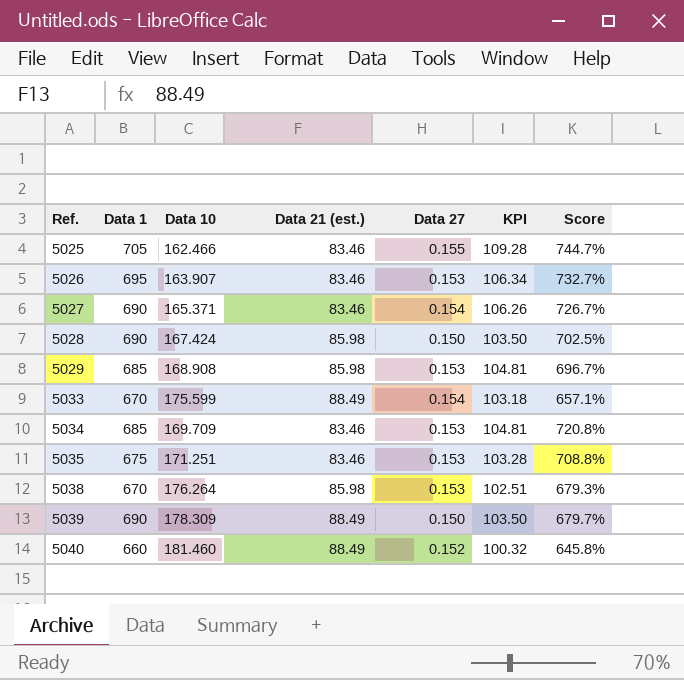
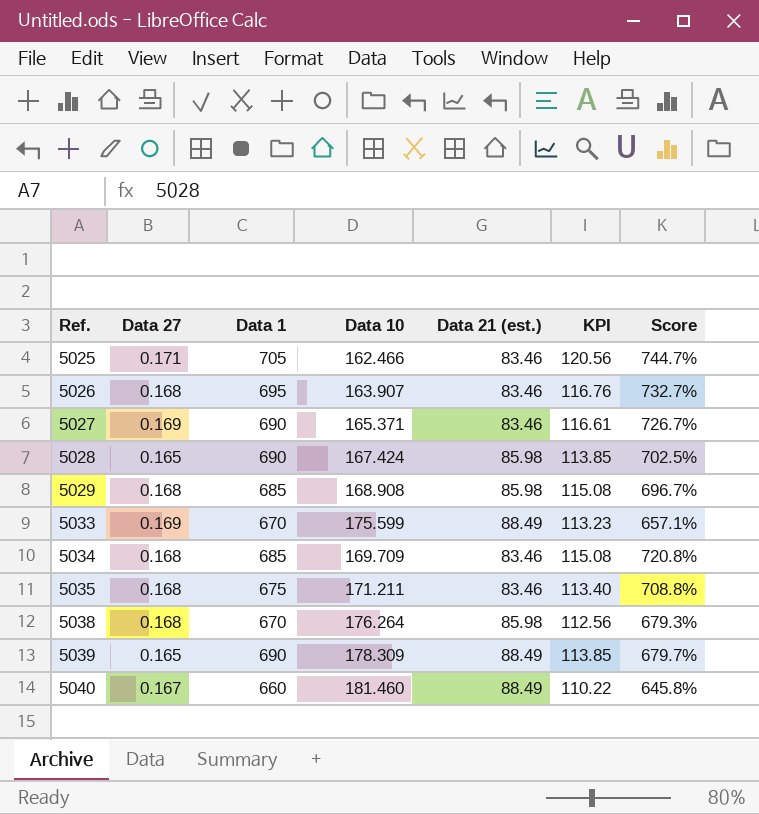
column Data 27 | position: 5 -> 2
5025 | Data 27: 0.155 -> 0.171
5025 | KPI: 109.28 -> 120.56
5026 | Data 27: 0.153 -> 0.168
5026 | KPI: 106.34 -> 116.76
5027 | Data 27: 0.154 -> 0.169
5027 | KPI: 106.26 -> 116.61
5028 | Data 27: 0.150 -> 0.165
5028 | KPI: 103.50 -> 113.85
5029 | Data 27: 0.153 -> 0.168
5029 | KPI: 104.81 -> 115.08
5033 | Data 27: 0.154 -> 0.169
5033 | KPI: 103.18 -> 113.23
5034 | Data 27: 0.153 -> 0.168
5034 | KPI: 104.81 -> 115.08
5035 | Data 27: 0.153 -> 0.168
5035 | Data 10: 171.251 -> 171.211
5035 | KPI: 103.28 -> 113.40
5038 | Data 27: 0.153 -> 0.168
5038 | KPI: 102.51 -> 112.56
5039 | Data 27: 0.150 -> 0.165
5039 | KPI: 103.50 -> 113.85
5040 | Data 27: 0.152 -> 0.167
5040 | KPI: 100.32 -> 110.22

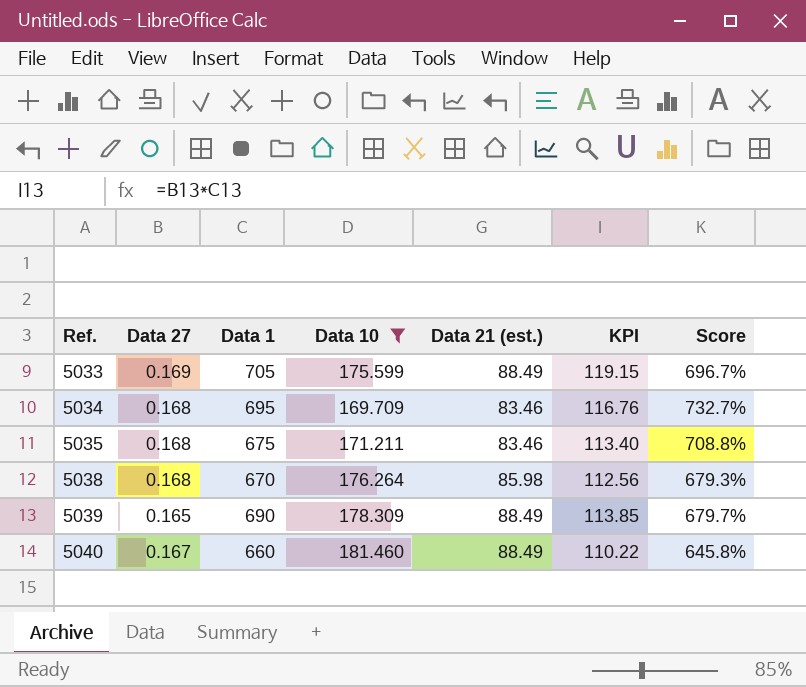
filter: none -> Data 10 >= 169.709
5033 | Data 1: 670 -> 705
5033 | KPI: 113.23 -> 119.15
5033 | Score: 657.1% -> 696.7%
5034 | Data 1: 685 -> 695
5034 | KPI: 115.08 -> 116.76
5034 | Score: 720.8% -> 732.7%

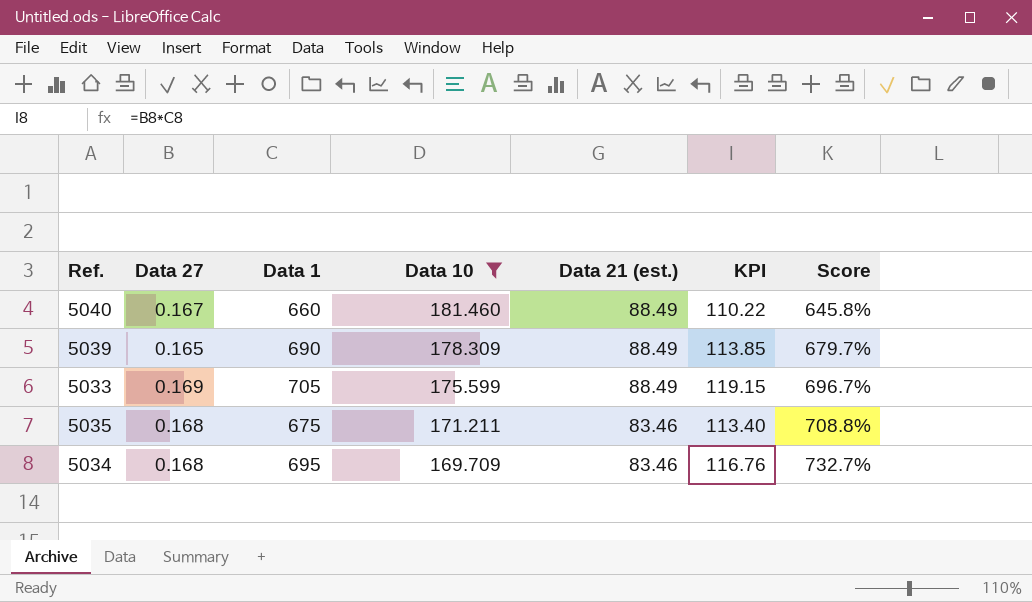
row order: Ref. ascending -> Data 10 descending
row 5038: 0.168 | 670 | 176.264 | 85.98 | 112.56 | 679.3% -> none

